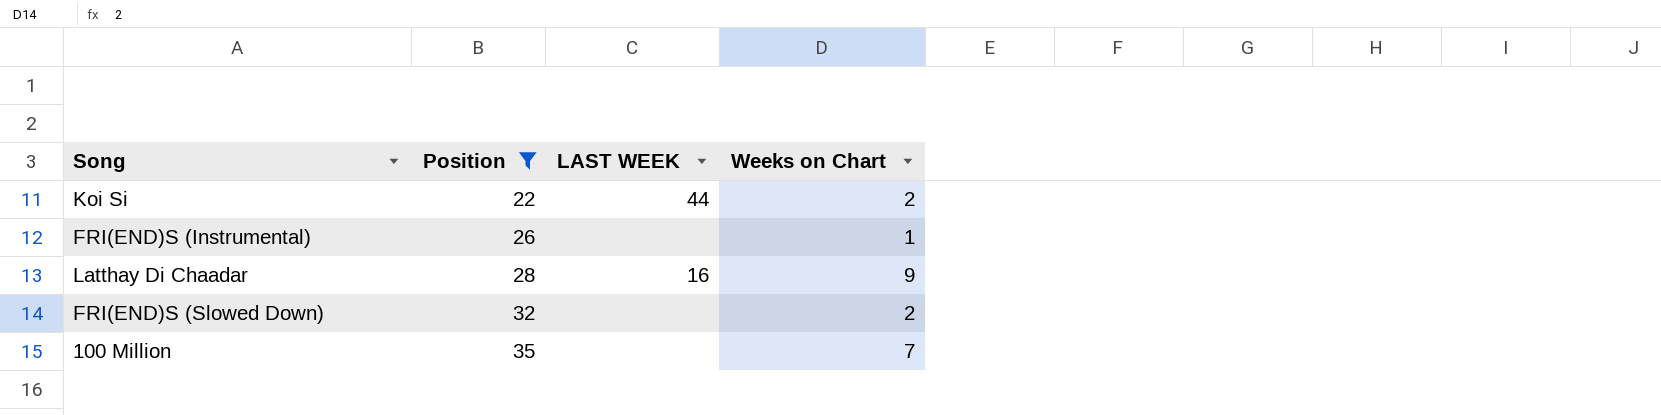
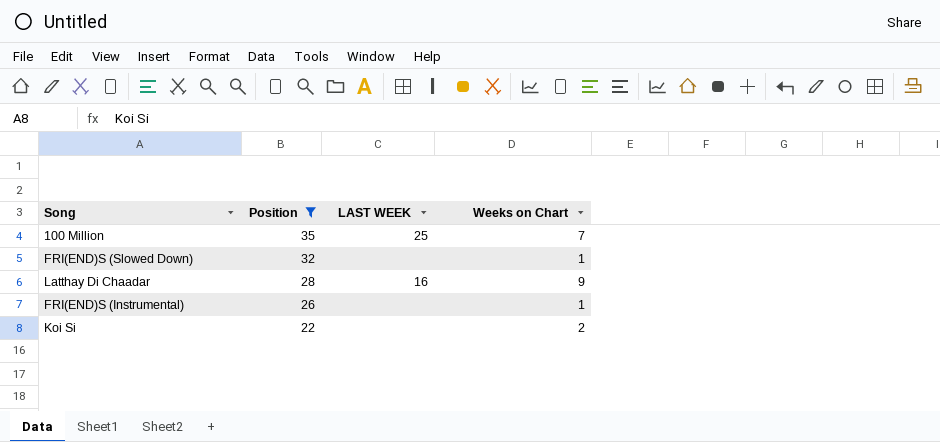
row order: Position ascending -> Position descending
100 Million | LAST WEEK: none -> 25
FRI(END)S (Slowed Down) | Weeks on Chart: 2 -> 1
Koi Si | LAST WEEK: 44 -> none

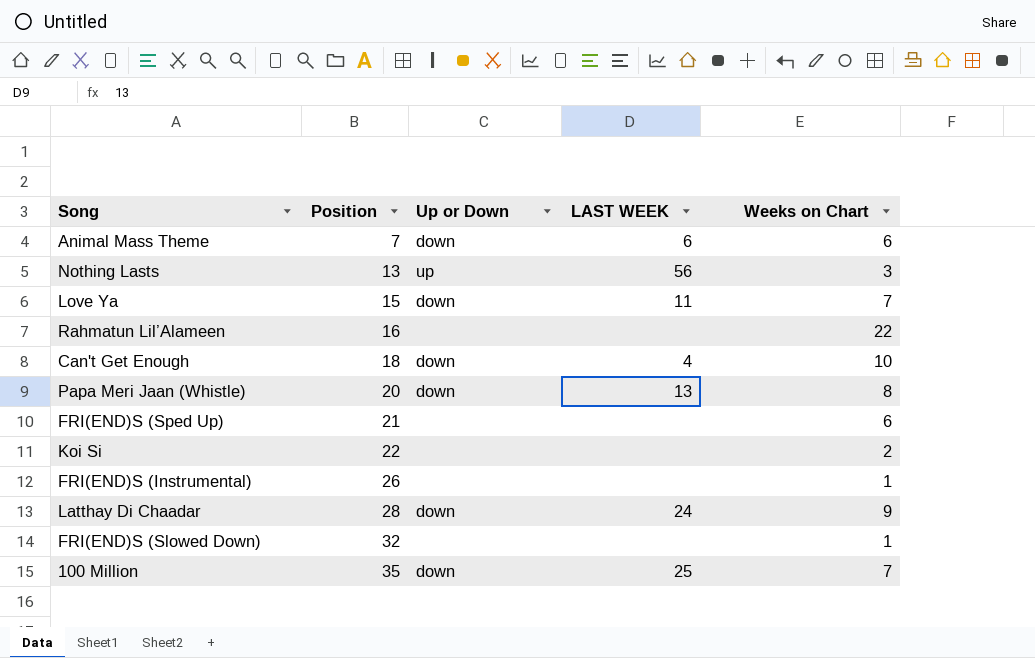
filter: Position >= 22 -> none
row order: Position descending -> Position ascending
column Up or Down | position: none -> 3
Latthay Di Chaadar | LAST WEEK: 16 -> 24

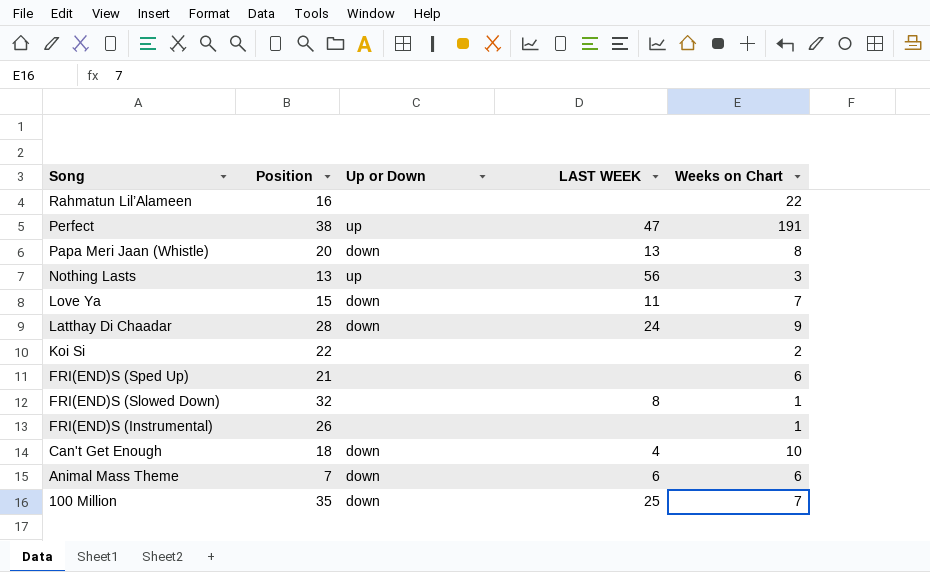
row order: Position ascending -> Song descending
row Perfect: none -> 38 | up | 47 | 191
FRI(END)S (Slowed Down) | LAST WEEK: none -> 8

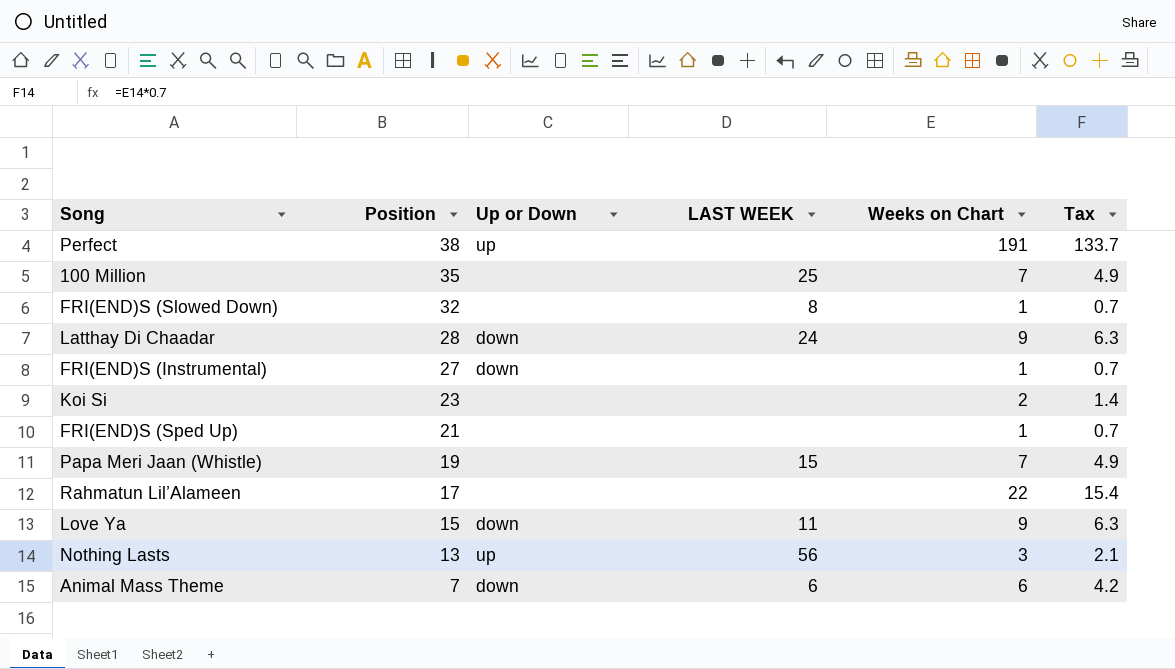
row order: Song descending -> Position descending
column Tax | formula: none -> [Weeks on Chart] * 0.7
row Can't Get Enough: 18 | down | 4 | 10 -> none
Perfect | LAST WEEK: 47 -> none
100 Million | Up or Down: down -> none
FRI(END)S (Instrumental) | Position: 26 -> 27
FRI(END)S (Instrumental) | Up or Down: none -> down
Koi Si | Position: 22 -> 23
FRI(END)S (Sped Up) | Weeks on Chart: 6 -> 1
Papa Meri Jaan (Whistle) | Position: 20 -> 19
Papa Meri Jaan (Whistle) | Up or Down: down -> none
Papa Meri Jaan (Whistle) | LAST WEEK: 13 -> 15
Papa Meri Jaan (Whistle) | Weeks on Chart: 8 -> 7
Rahmatun Lil’Alameen | Position: 16 -> 17
Love Ya | Weeks on Chart: 7 -> 9

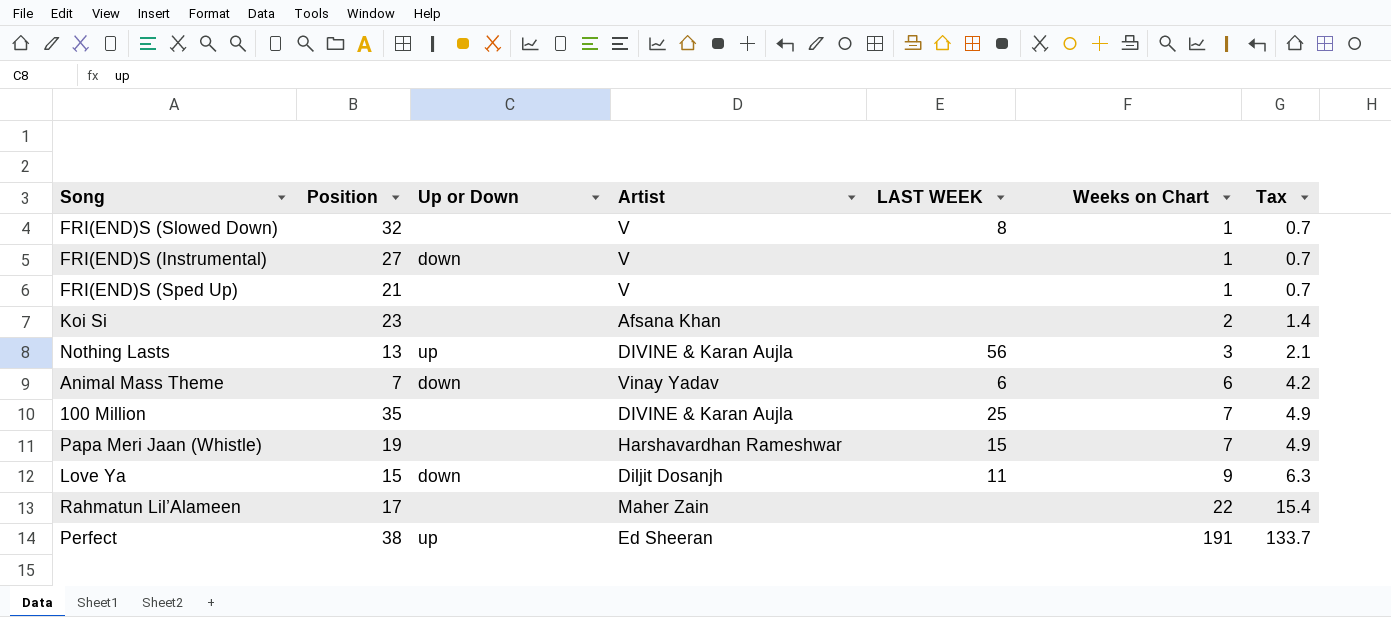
row order: Position descending -> Weeks on Chart ascending
column Artist | position: none -> 4
row Latthay Di Chaadar: 28 | down | 24 | 9 | 6.3 -> none

